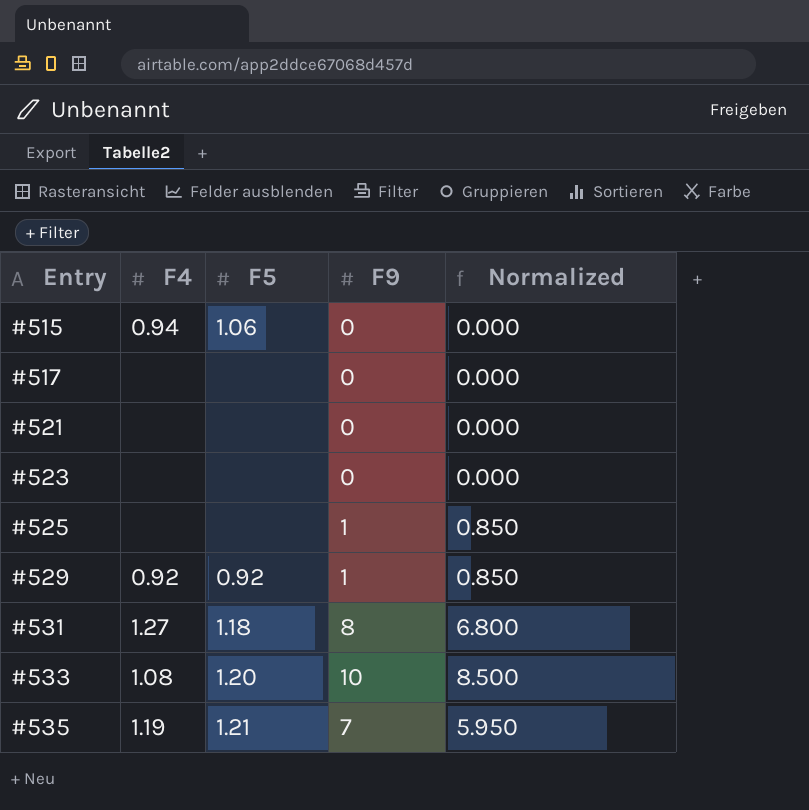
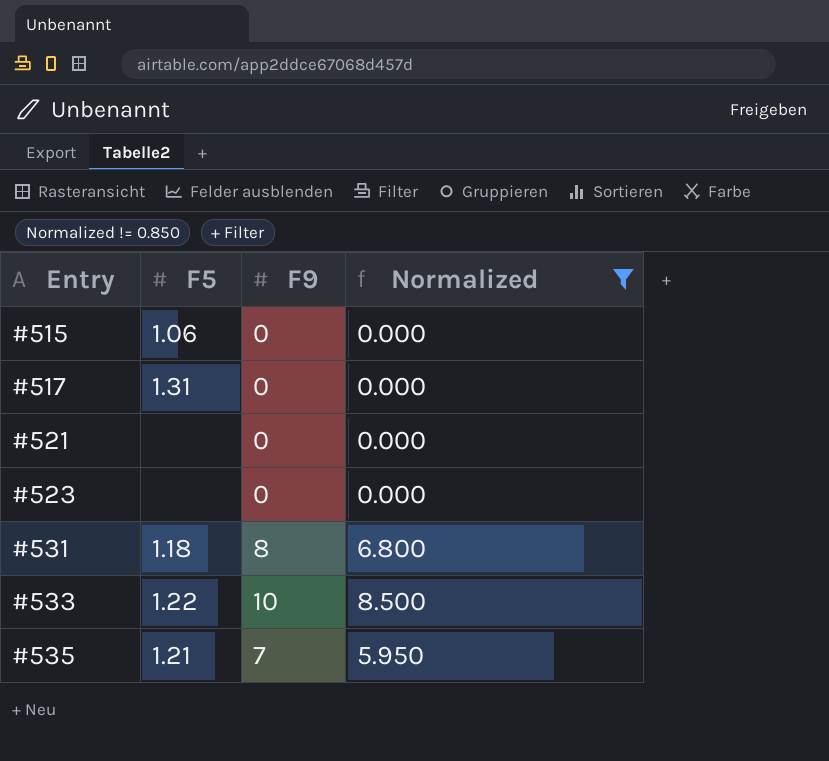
filter: none -> Normalized != 0.850
column F4 | position: 2 -> none
#517 | F5: none -> 1.31
#533 | F5: 1.20 -> 1.22

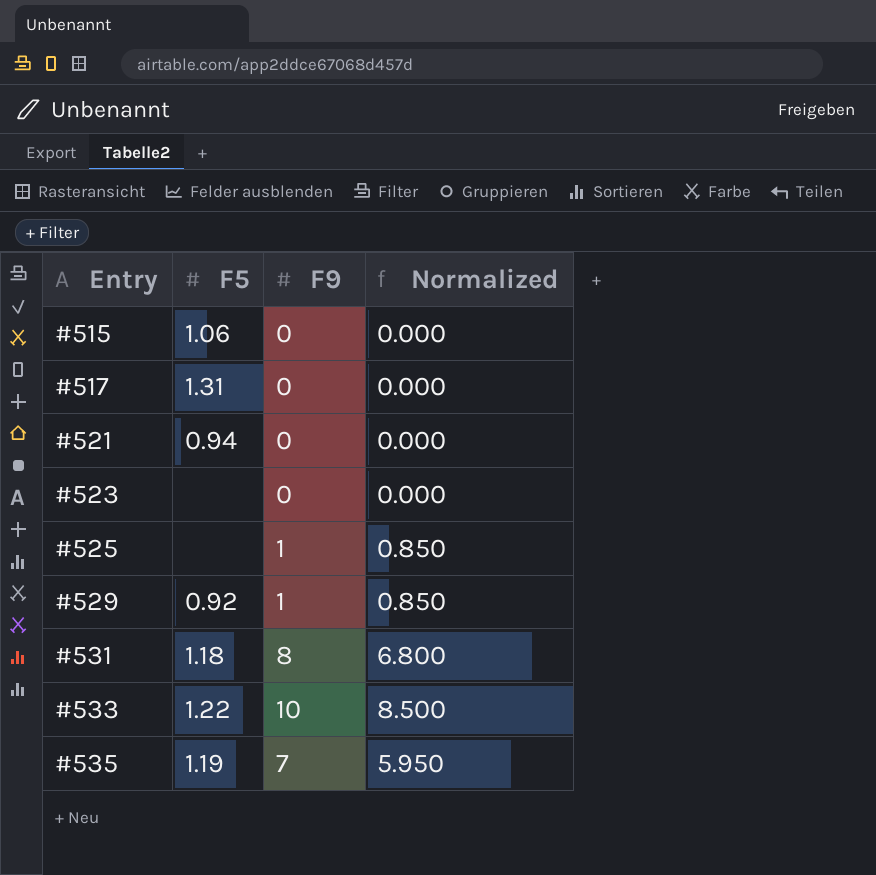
filter: Normalized != 0.850 -> none
#521 | F5: none -> 0.94
#535 | F5: 1.21 -> 1.19

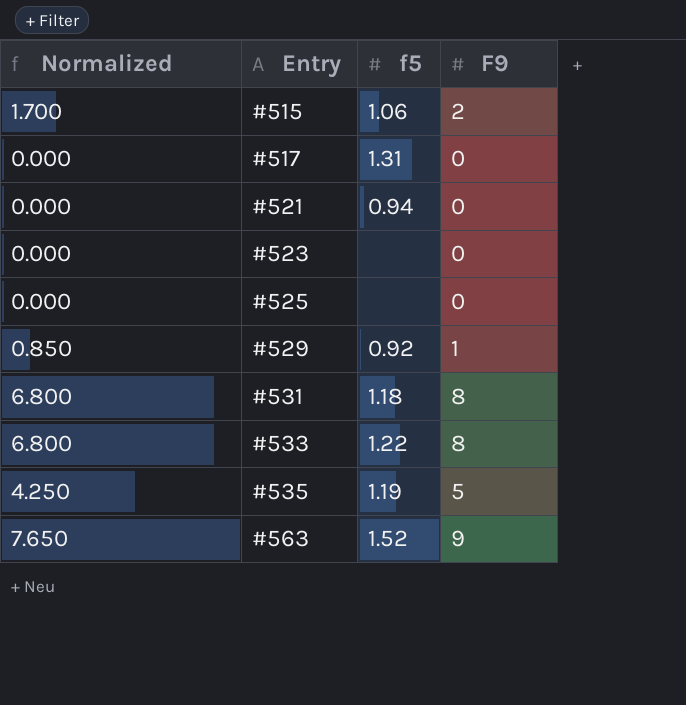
column Normalized | position: 4 -> 1
column name: F5 -> f5
#515 | Normalized: 0.000 -> 1.700
#515 | F9: 0 -> 2
#525 | Normalized: 0.850 -> 0.000
#525 | F9: 1 -> 0
#533 | Normalized: 8.500 -> 6.800
#533 | F9: 10 -> 8
#535 | Normalized: 5.950 -> 4.250
#535 | F9: 7 -> 5
row #563: none -> 7.650 | 1.52 | 9

